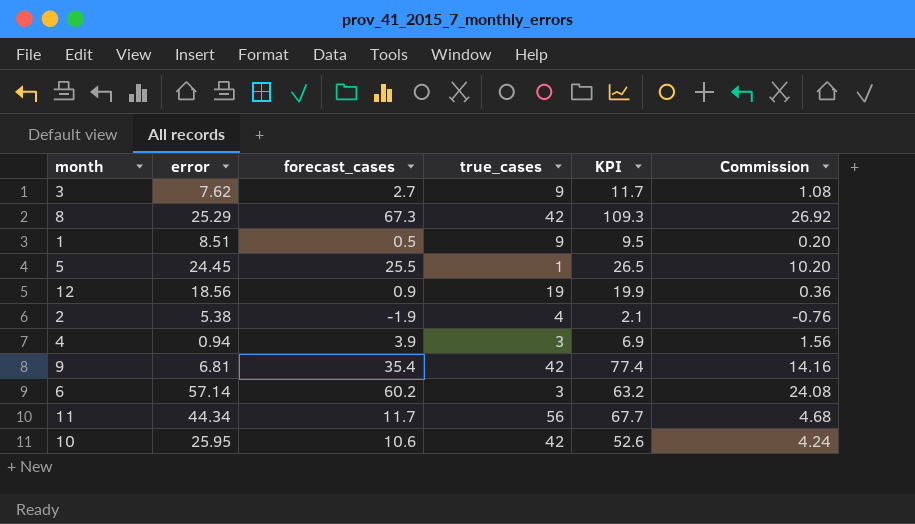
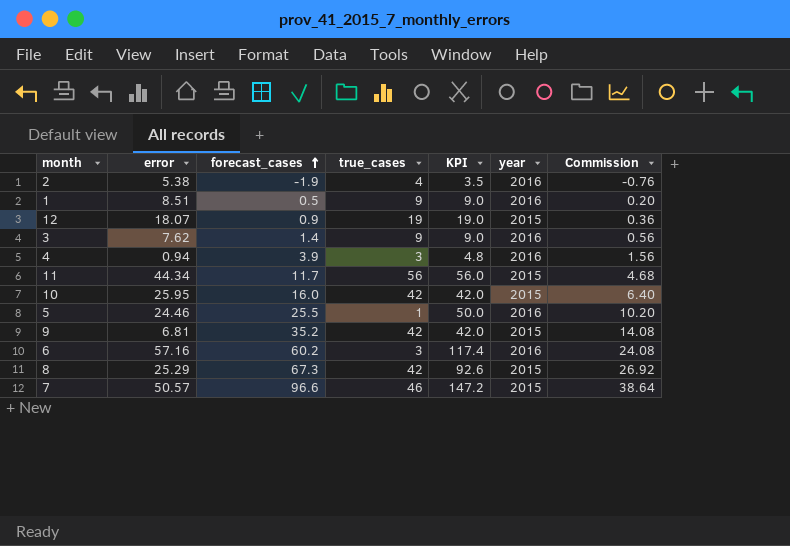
row order: none -> forecast_cases ascending
column KPI | formula: [forecast_cases] + [true_cases] -> [error] + [forecast_cases]
column year | position: none -> 6
12 | error: 18.56 -> 18.07
3 | forecast_cases: 2.7 -> 1.4
3 | Commission: 1.08 -> 0.56
10 | forecast_cases: 10.6 -> 16.0
10 | Commission: 4.24 -> 6.40
5 | error: 24.45 -> 24.46
9 | forecast_cases: 35.4 -> 35.2
9 | Commission: 14.16 -> 14.08
6 | error: 57.14 -> 57.16
row 7: none -> 50.57 | 96.6 | 46 | 147.2 | 2015 | 38.64

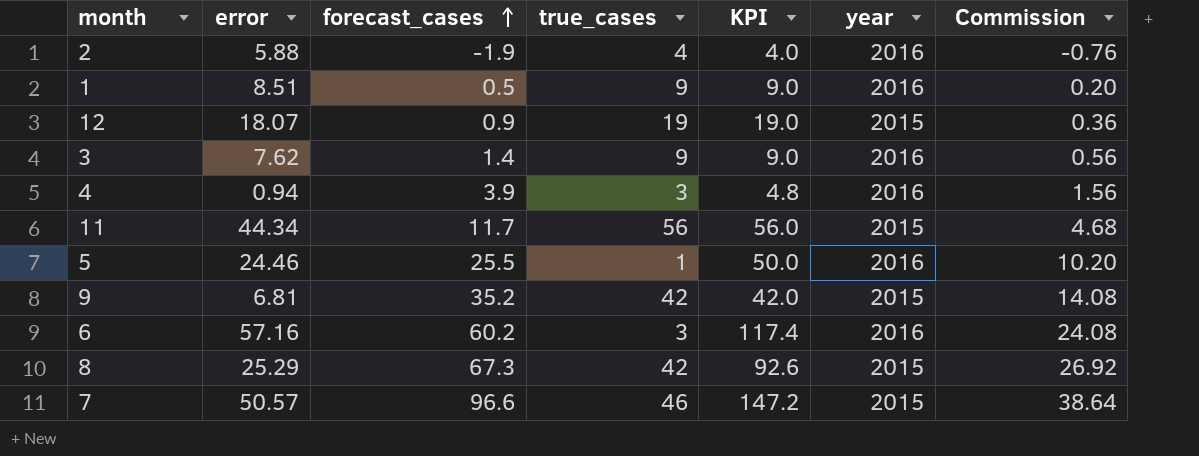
row 10: 25.95 | 16.0 | 42 | 42.0 | 2015 | 6.40 -> none
2 | error: 5.38 -> 5.88
2 | KPI: 3.5 -> 4.0

